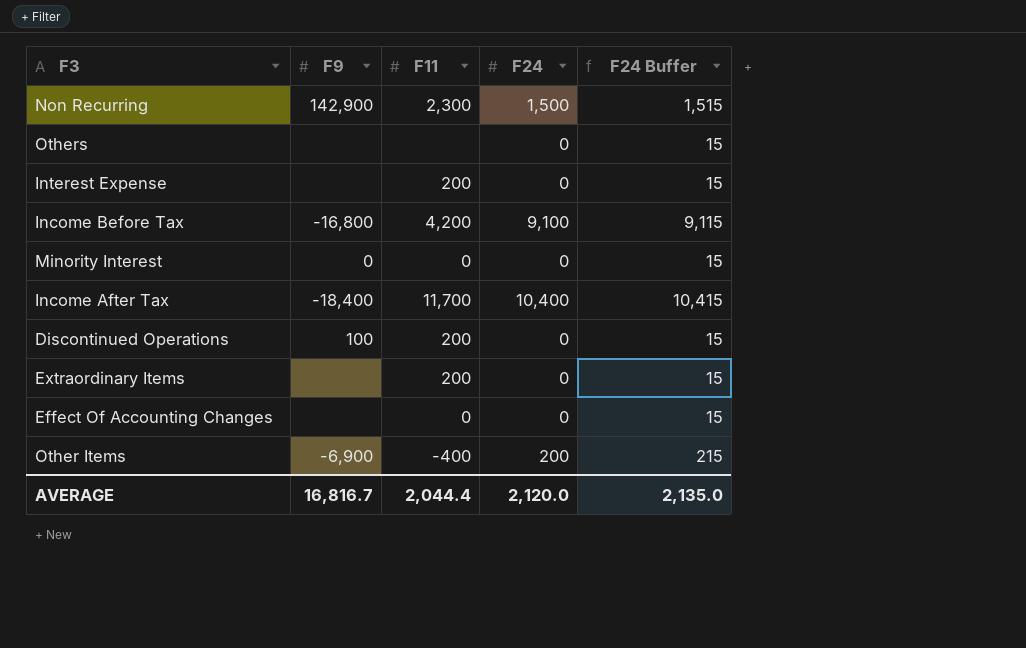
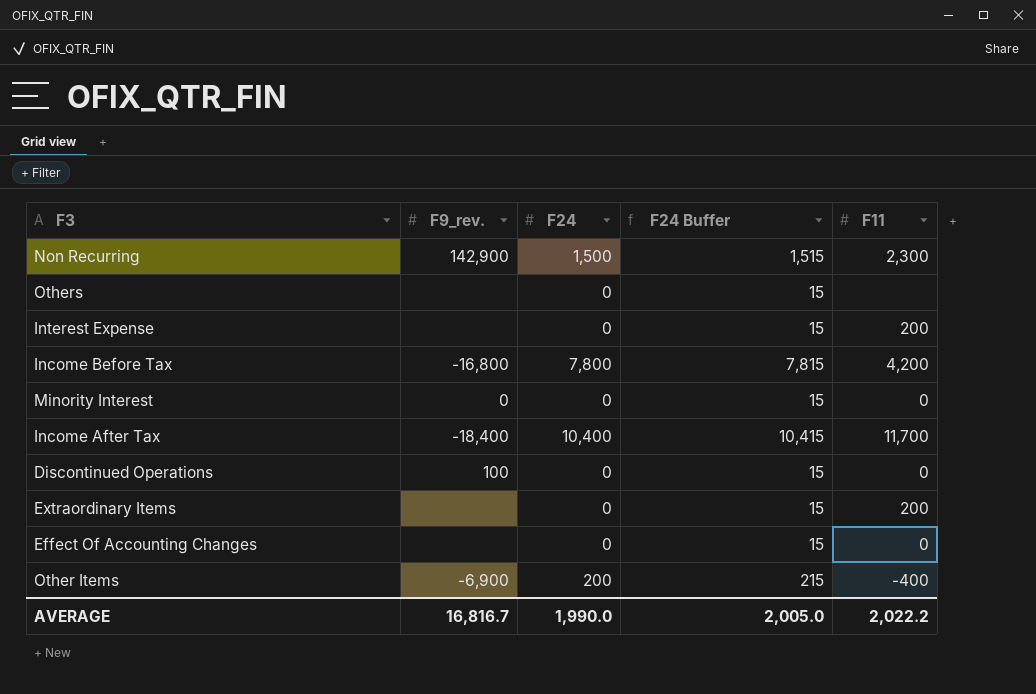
column name: F9 -> F9_rev.
column F11 | position: 3 -> 5
Income Before Tax | F24: 9,100 -> 7,800
Income Before Tax | F24 Buffer: 9,115 -> 7,815
Discontinued Operations | F11: 200 -> 0
AVERAGE | F24: 2,120.0 -> 1,990.0
AVERAGE | F24 Buffer: 2,135.0 -> 2,005.0
AVERAGE | F11: 2,044.4 -> 2,022.2

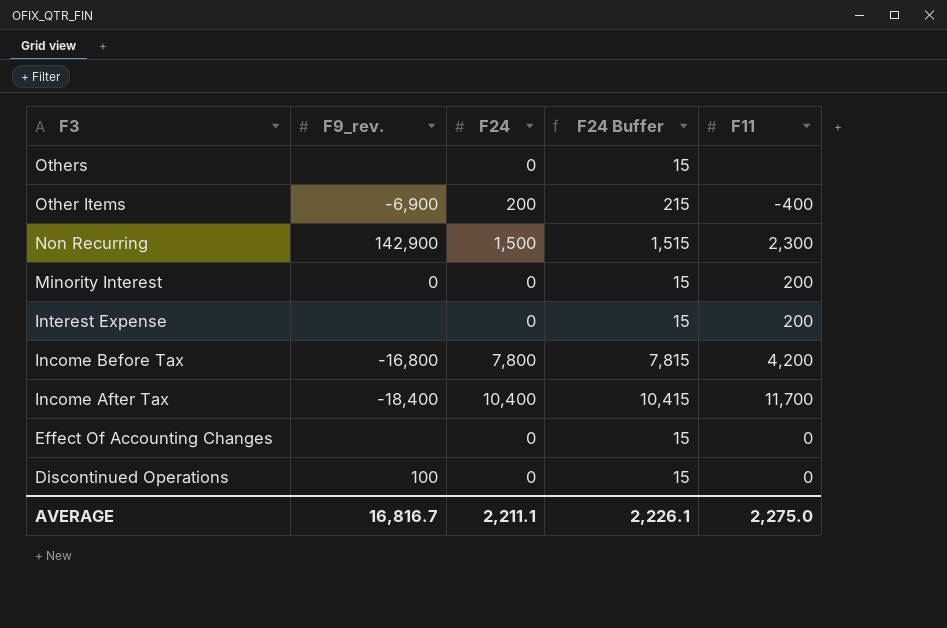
row order: none -> F3 descending
row Extraordinary Items: none | 0 | 15 | 200 -> none
Minority Interest | F11: 0 -> 200
AVERAGE | F24: 1,990.0 -> 2,211.1
AVERAGE | F24 Buffer: 2,005.0 -> 2,226.1
AVERAGE | F11: 2,022.2 -> 2,275.0

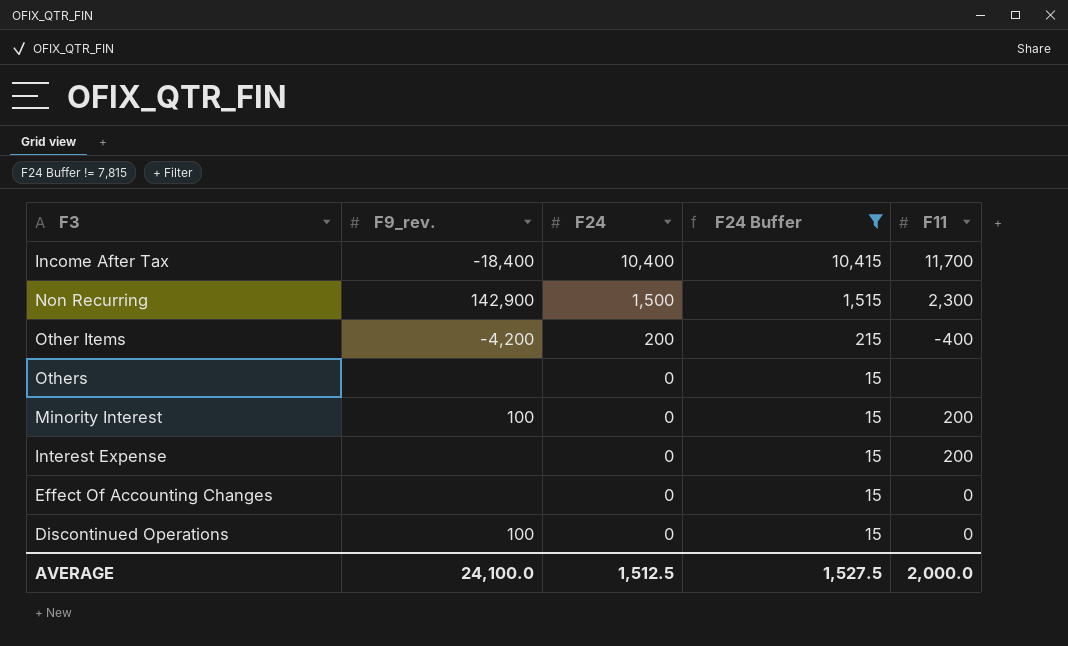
filter: none -> F24 Buffer != 7,815
row order: F3 descending -> F24 descending
Other Items | F9_rev.: -6,900 -> -4,200
Minority Interest | F9_rev.: 0 -> 100
AVERAGE | F9_rev.: 16,816.7 -> 24,100.0
AVERAGE | F24: 2,211.1 -> 1,512.5
AVERAGE | F24 Buffer: 2,226.1 -> 1,527.5
AVERAGE | F11: 2,275.0 -> 2,000.0

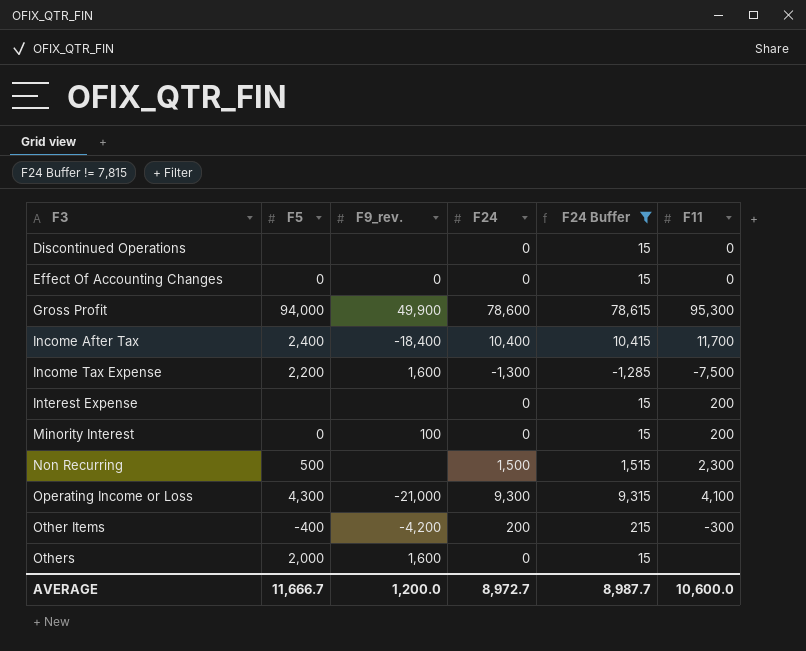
row order: F24 descending -> F3 ascending
column F5 | position: none -> 2
Discontinued Operations | F9_rev.: 100 -> none
Effect Of Accounting Changes | F9_rev.: none -> 0
row Gross Profit: none -> 94,000 | 49,900 | 78,600 | 78,615 | 95,300
row Income Tax Expense: none -> 2,200 | 1,600 | -1,300 | -1,285 | -7,500
Non Recurring | F9_rev.: 142,900 -> none
row Operating Income or Loss: none -> 4,300 | -21,000 | 9,300 | 9,315 | 4,100
Other Items | F11: -400 -> -300
Others | F9_rev.: none -> 1,600
AVERAGE | F9_rev.: 24,100.0 -> 1,200.0
AVERAGE | F24: 1,512.5 -> 8,972.7
AVERAGE | F24 Buffer: 1,527.5 -> 8,987.7
AVERAGE | F11: 2,000.0 -> 10,600.0

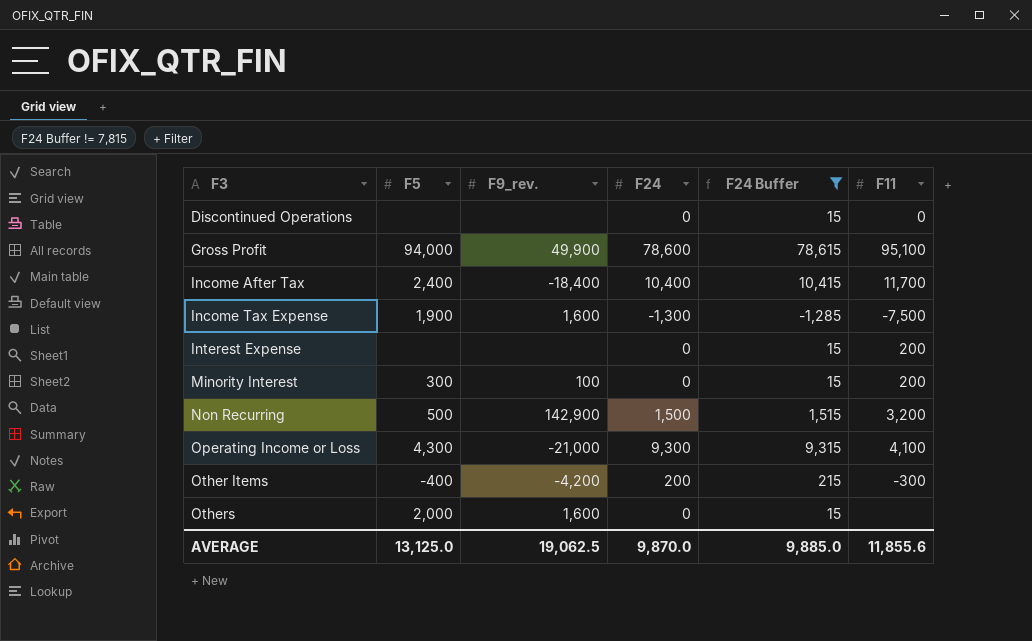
row Effect Of Accounting Changes: 0 | 0 | 0 | 15 | 0 -> none
Gross Profit | F11: 95,300 -> 95,100
Income Tax Expense | F5: 2,200 -> 1,900
Minority Interest | F5: 0 -> 300
Non Recurring | F9_rev.: none -> 142,900
Non Recurring | F11: 2,300 -> 3,200
AVERAGE | F5: 11,666.7 -> 13,125.0
AVERAGE | F9_rev.: 1,200.0 -> 19,062.5
AVERAGE | F24: 8,972.7 -> 9,870.0
AVERAGE | F24 Buffer: 8,987.7 -> 9,885.0
AVERAGE | F11: 10,600.0 -> 11,855.6

